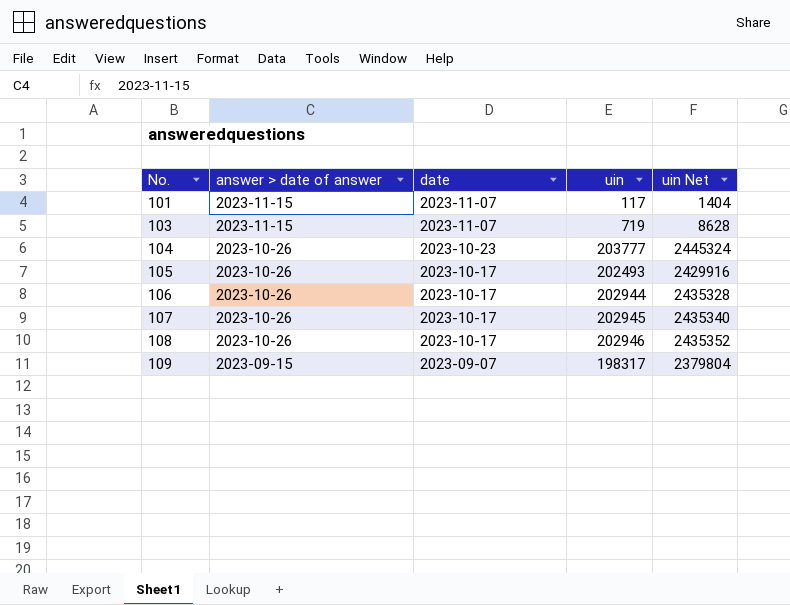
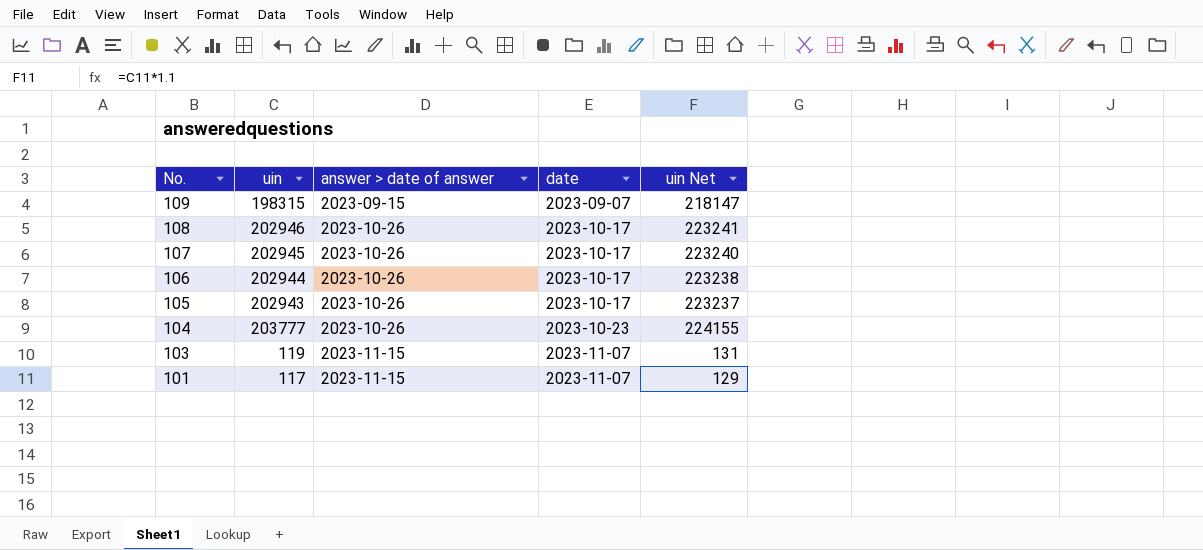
row order: No. ascending -> No. descending
column uin | position: 4 -> 2
column uin Net | formula: [uin] * 12 -> [uin] * 1.1
109 | uin: 198317 -> 198315
105 | uin: 202493 -> 202943
103 | uin: 719 -> 119

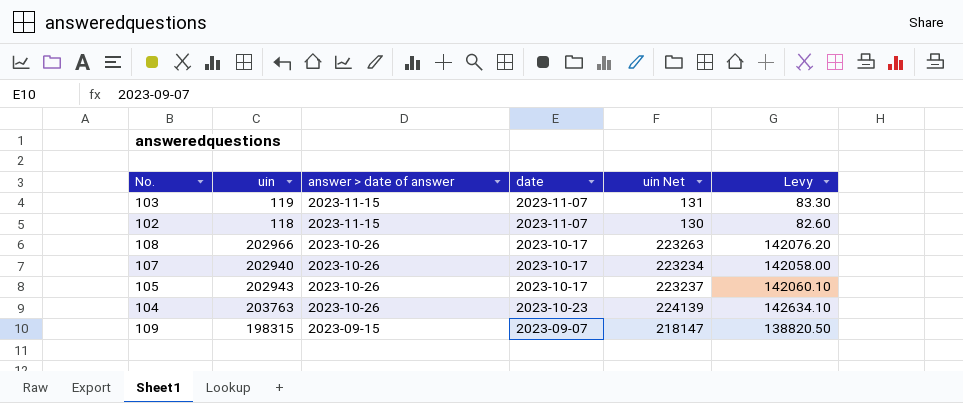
row order: No. descending -> answer > date of answer descending
column Levy | formula: none -> [uin] * 0.7
row 106: 202944 | 2023-10-26 | 2023-10-17 | 223238 -> none
row 101: 117 | 2023-11-15 | 2023-11-07 | 129 -> none
row 102: none -> 118 | 2023-11-15 | 2023-11-07 | 130 | 82.60
108 | uin: 202946 -> 202966
108 | uin Net: 223241 -> 223263
107 | uin: 202945 -> 202940
107 | uin Net: 223240 -> 223234
104 | uin: 203777 -> 203763
104 | uin Net: 224155 -> 224139

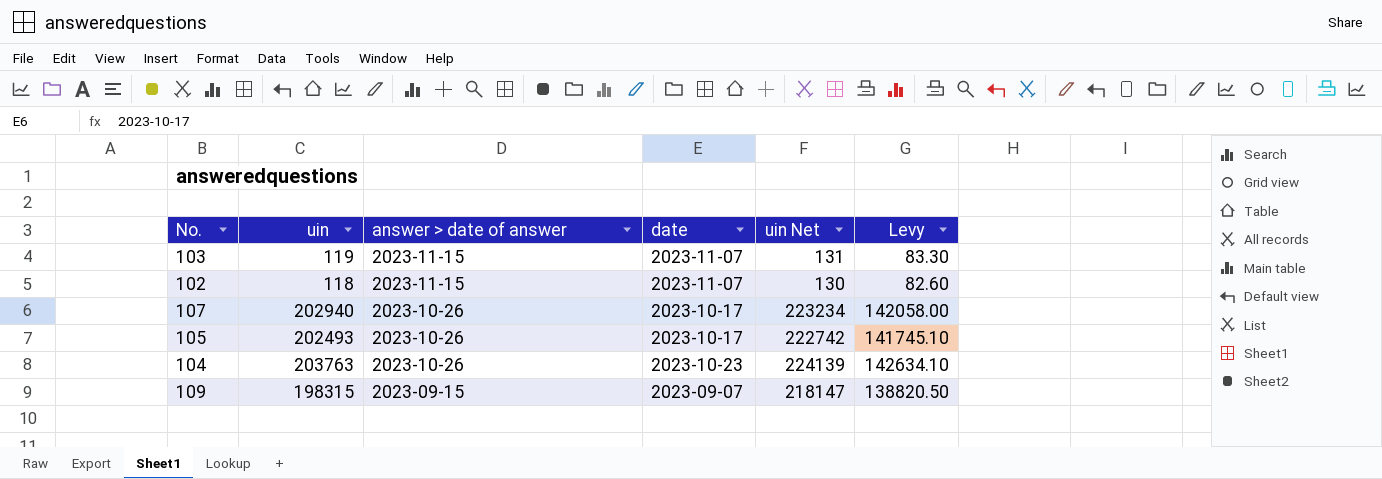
row 108: 202966 | 2023-10-26 | 2023-10-17 | 223263 | 142076.20 -> none
105 | uin: 202943 -> 202493
105 | uin Net: 223237 -> 222742
105 | Levy: 142060.10 -> 141745.10

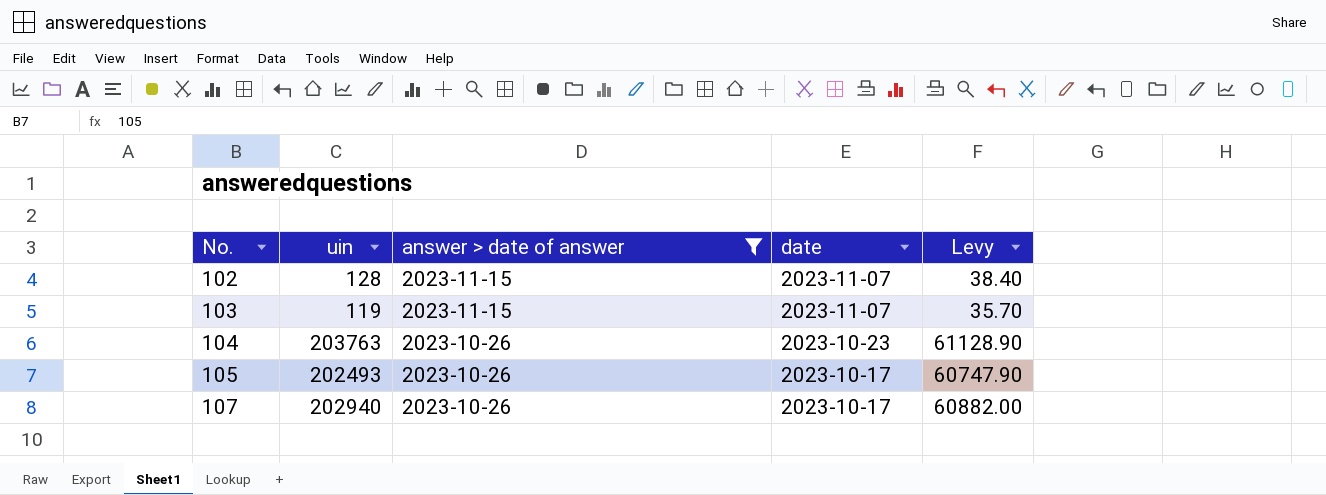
filter: none -> answer > date of answer != 2023-09-15
row order: answer > date of answer descending -> No. ascending
column uin Net | formula: [uin] * 1.1 -> none
column Levy | formula: [uin] * 0.7 -> [uin] * 0.3
102 | uin: 118 -> 128

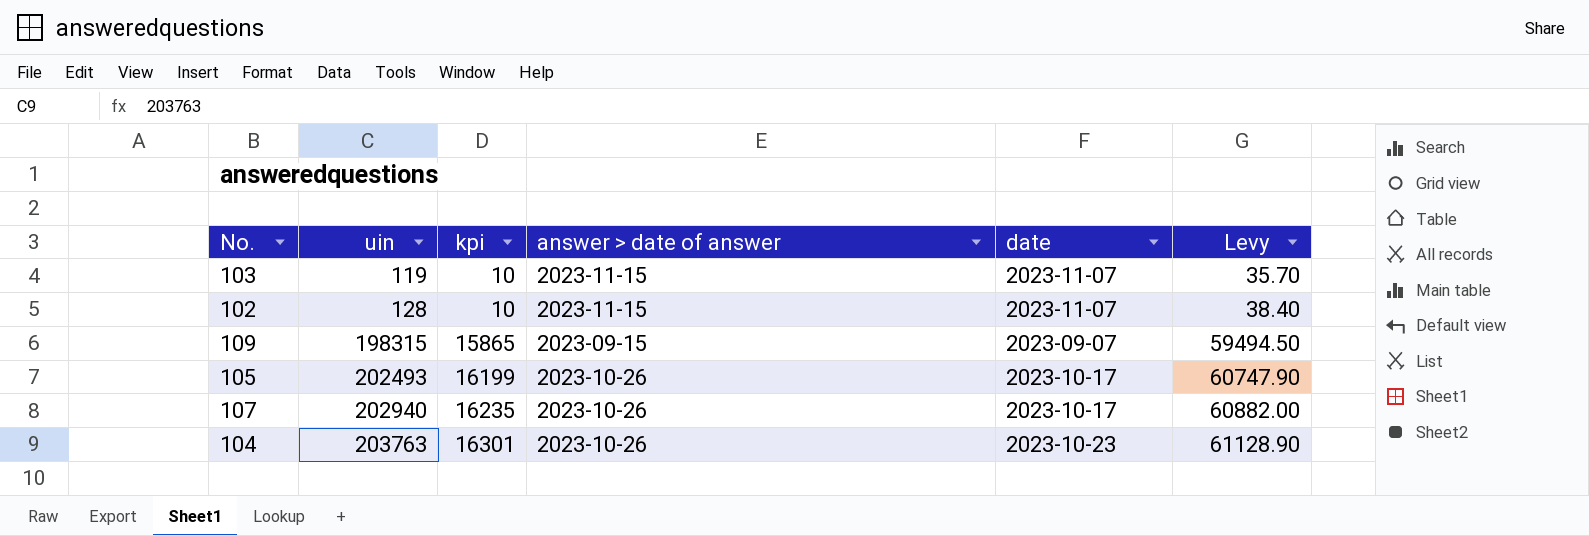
filter: answer > date of answer != 2023-09-15 -> none
row order: No. ascending -> uin ascending
column kpi | formula: none -> [uin] * 0.08

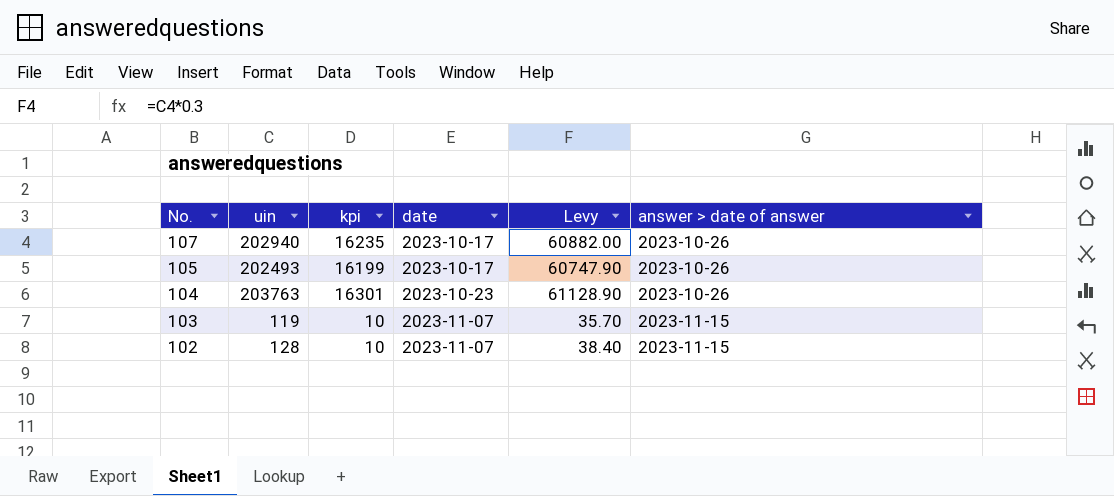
row order: uin ascending -> No. descending
column answer > date of answer | position: 4 -> 6
row 109: 198315 | 15865 | 2023-09-15 | 2023-09-07 | 59494.50 -> none

